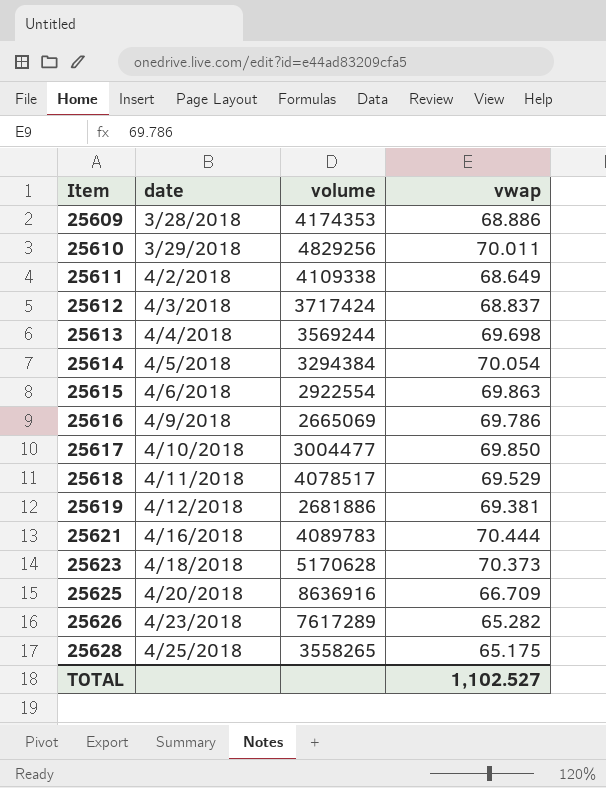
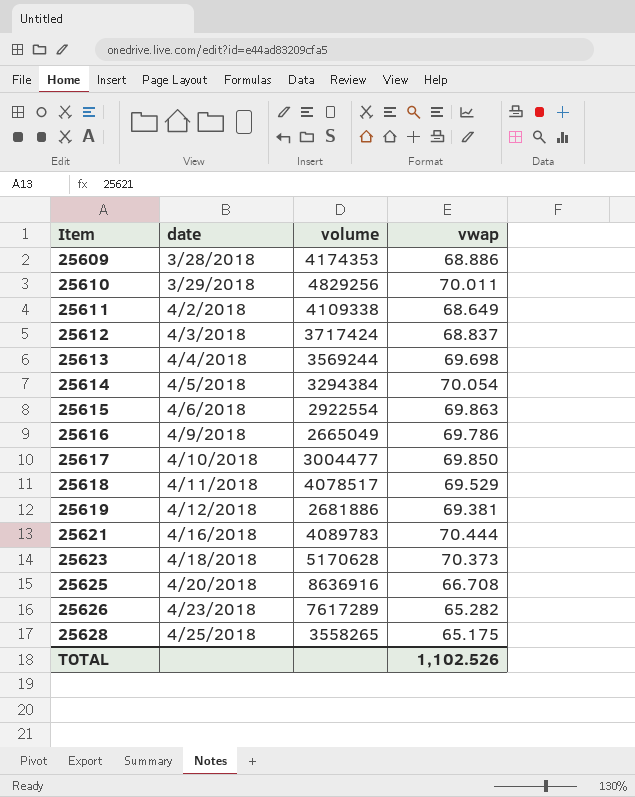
25616 | volume: 2665069 -> 2665049
25625 | vwap: 66.709 -> 66.708
TOTAL | vwap: 1,102.527 -> 1,102.526

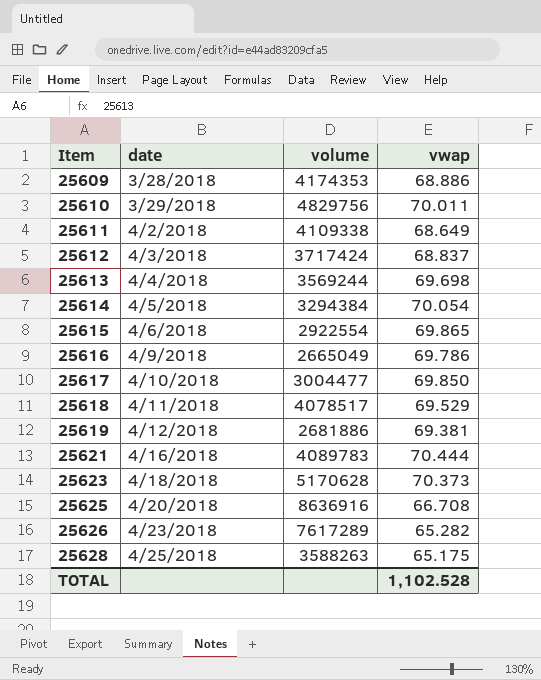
25610 | volume: 4829256 -> 4829756
25615 | vwap: 69.863 -> 69.865
25628 | volume: 3558265 -> 3588263
TOTAL | vwap: 1,102.526 -> 1,102.528

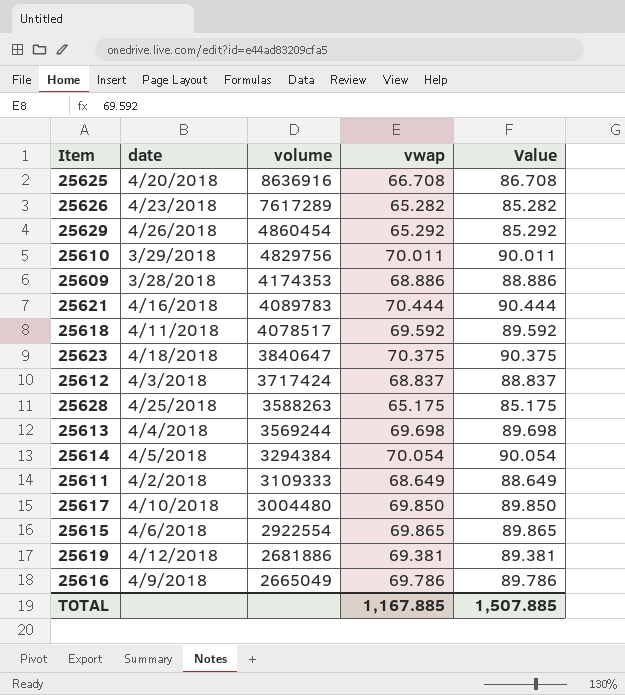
row order: Item ascending -> volume descending
column Value | formula: none -> [vwap] + 20
row 25629: none -> 4/26/2018 | 4860454 | 65.292 | 85.292
25618 | vwap: 69.529 -> 69.592
25623 | volume: 5170628 -> 3840647
25623 | vwap: 70.373 -> 70.375
25611 | volume: 4109338 -> 3109333
25617 | volume: 3004477 -> 3004480
TOTAL | vwap: 1,102.528 -> 1,167.885

